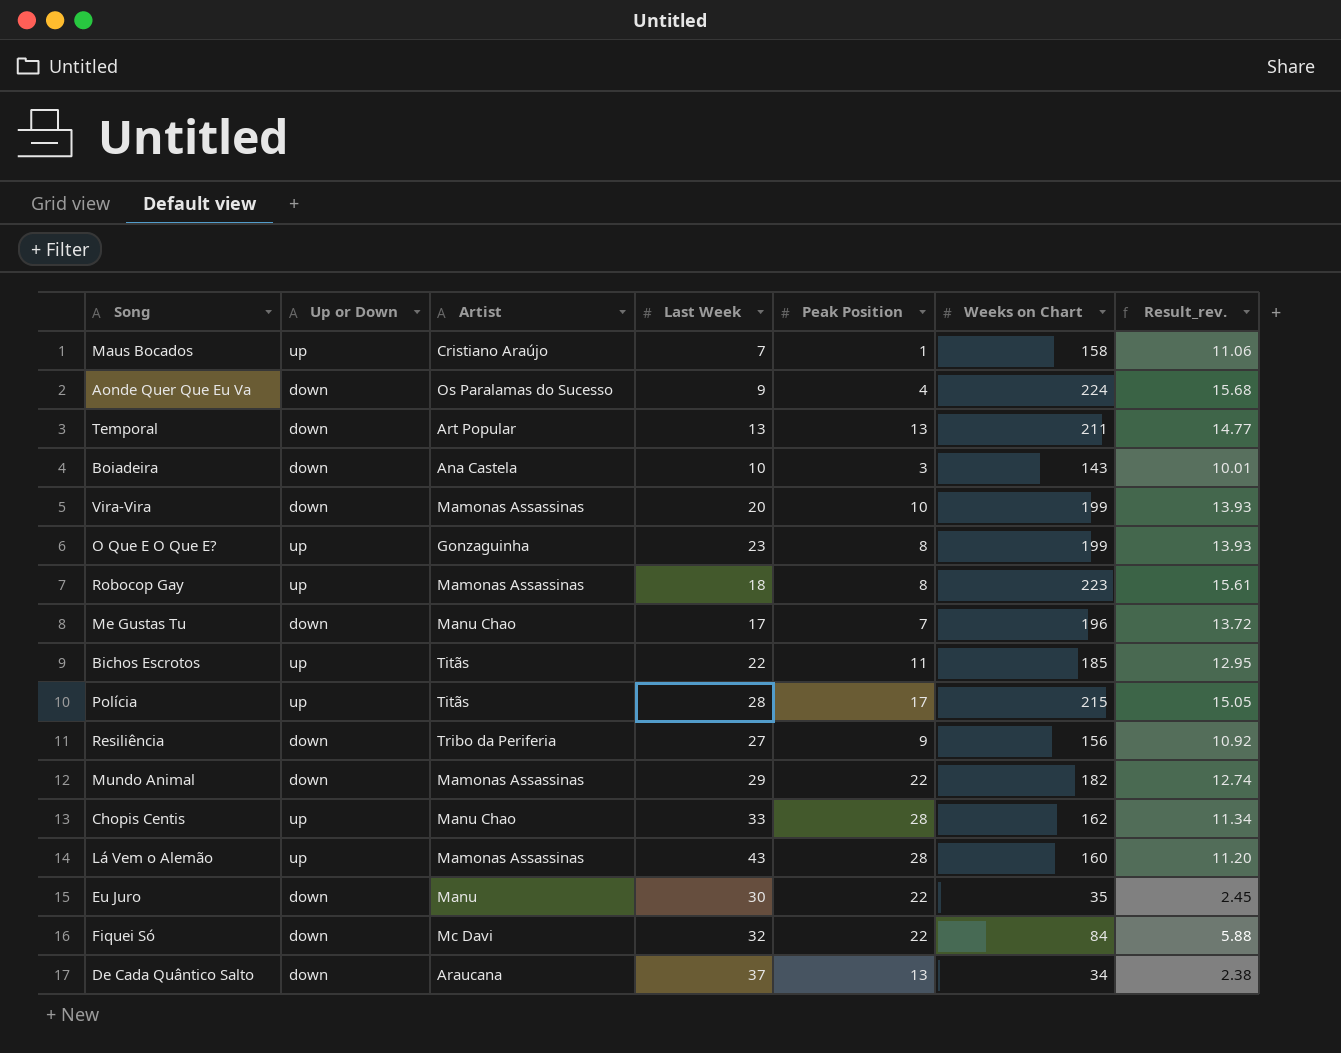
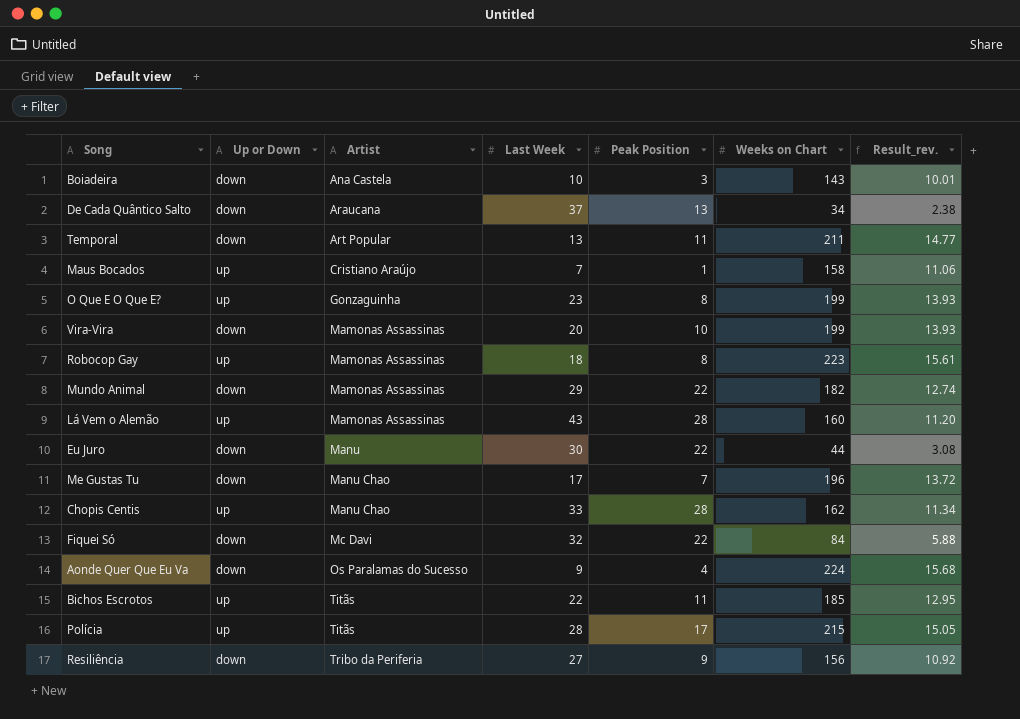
row order: none -> Artist ascending
Temporal | Peak Position: 13 -> 11
Eu Juro | Weeks on Chart: 35 -> 44
Eu Juro | Result_rev.: 2.45 -> 3.08

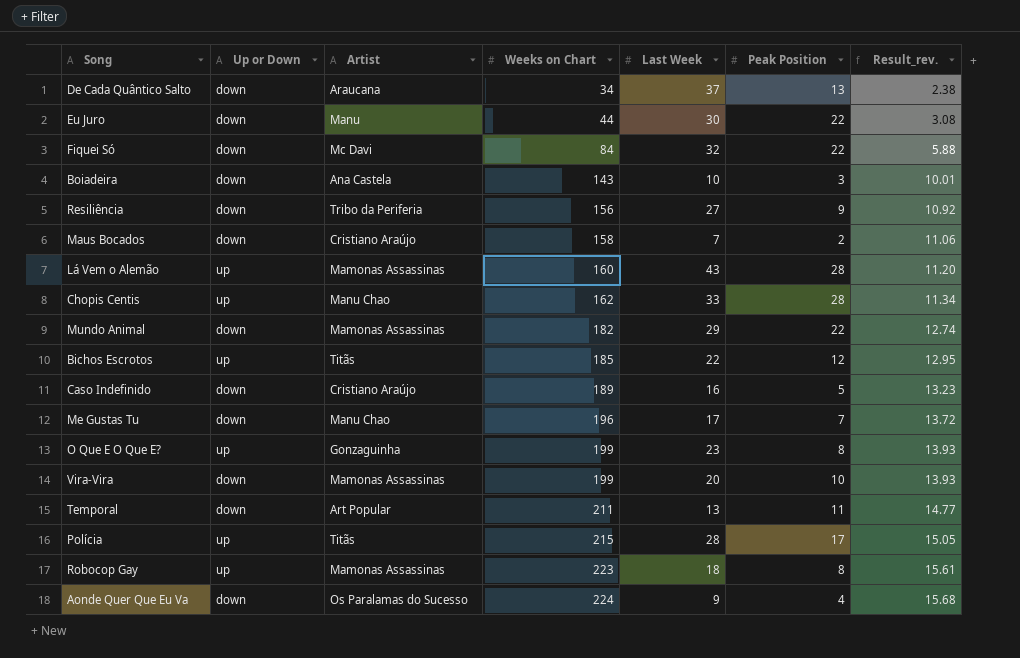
row order: Artist ascending -> Weeks on Chart ascending
column Weeks on Chart | position: 6 -> 4
Maus Bocados | Up or Down: up -> down
Maus Bocados | Peak Position: 1 -> 2
Bichos Escrotos | Peak Position: 11 -> 12
row Caso Indefinido: none -> down | Cristiano Araújo | 189 | 16 | 5 | 13.23

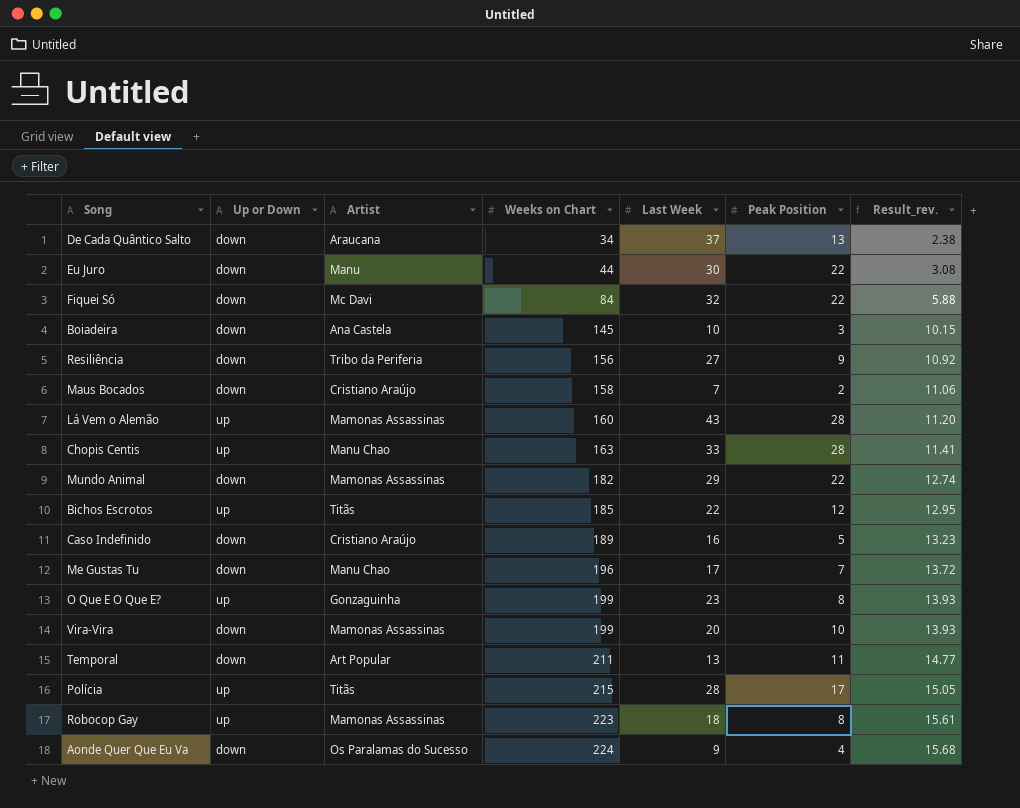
Boiadeira | Weeks on Chart: 143 -> 145
Boiadeira | Result_rev.: 10.01 -> 10.15
Chopis Centis | Weeks on Chart: 162 -> 163
Chopis Centis | Result_rev.: 11.34 -> 11.41

